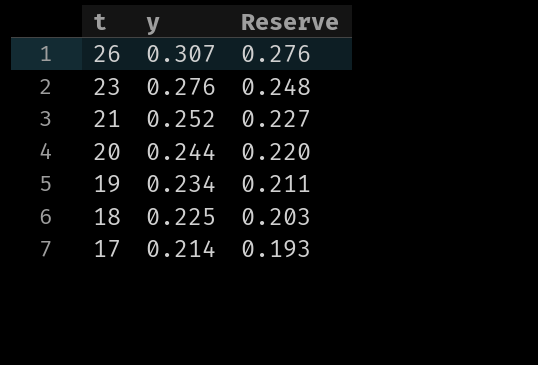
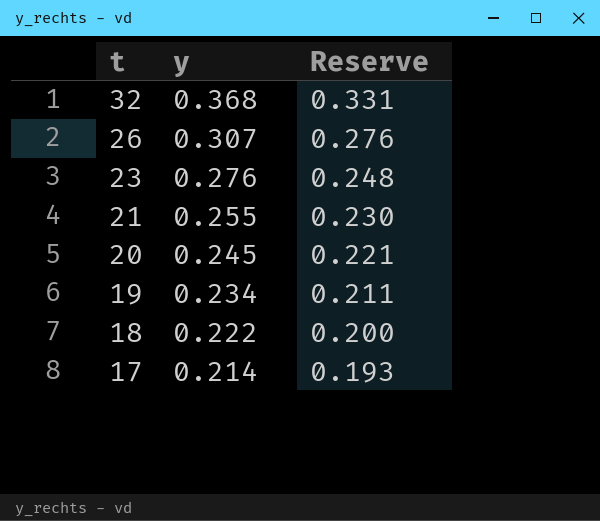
row 32: none -> 0.368 | 0.331
21 | y: 0.252 -> 0.255
21 | Reserve: 0.227 -> 0.230
20 | y: 0.244 -> 0.245
20 | Reserve: 0.220 -> 0.221
18 | y: 0.225 -> 0.222
18 | Reserve: 0.203 -> 0.200

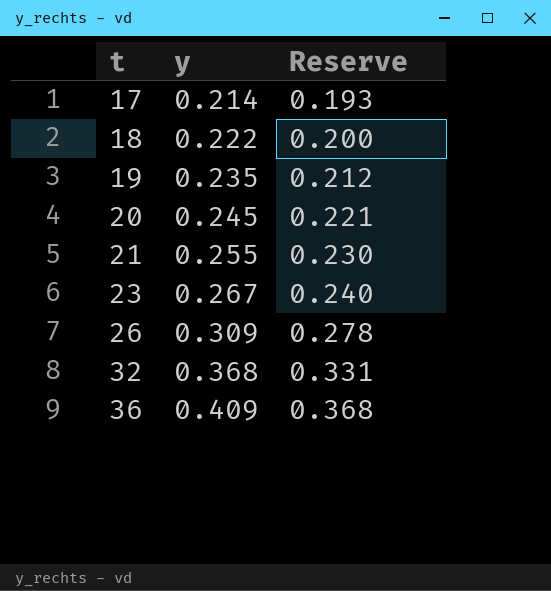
row order: t descending -> t ascending
19 | y: 0.234 -> 0.235
19 | Reserve: 0.211 -> 0.212
23 | y: 0.276 -> 0.267
23 | Reserve: 0.248 -> 0.240
26 | y: 0.307 -> 0.309
26 | Reserve: 0.276 -> 0.278
row 36: none -> 0.409 | 0.368

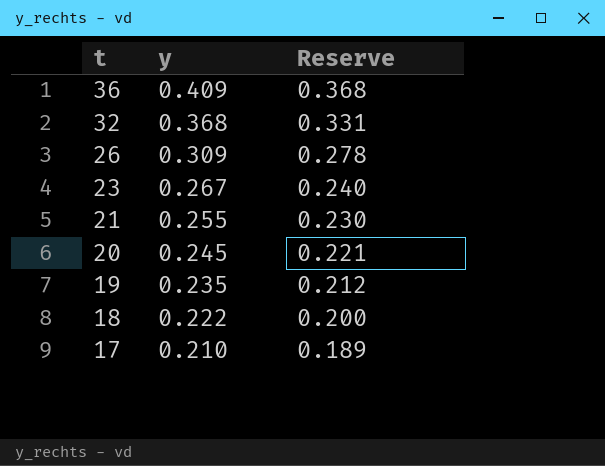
row order: t ascending -> t descending
17 | y: 0.214 -> 0.210
17 | Reserve: 0.193 -> 0.189

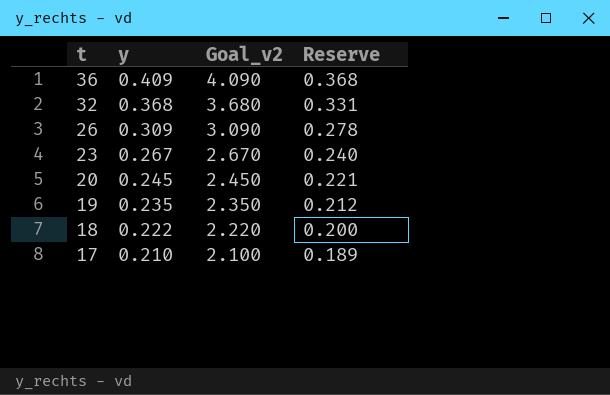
column Goal_v2 | formula: none -> [y] * 10
row 21: 0.255 | 0.230 -> none

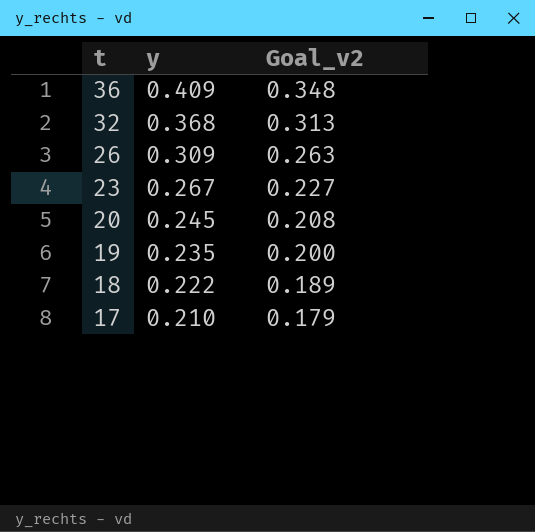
column Reserve | formula: [y] * 0.9 -> none
column Goal_v2 | formula: [y] * 10 -> [y] * 0.85

